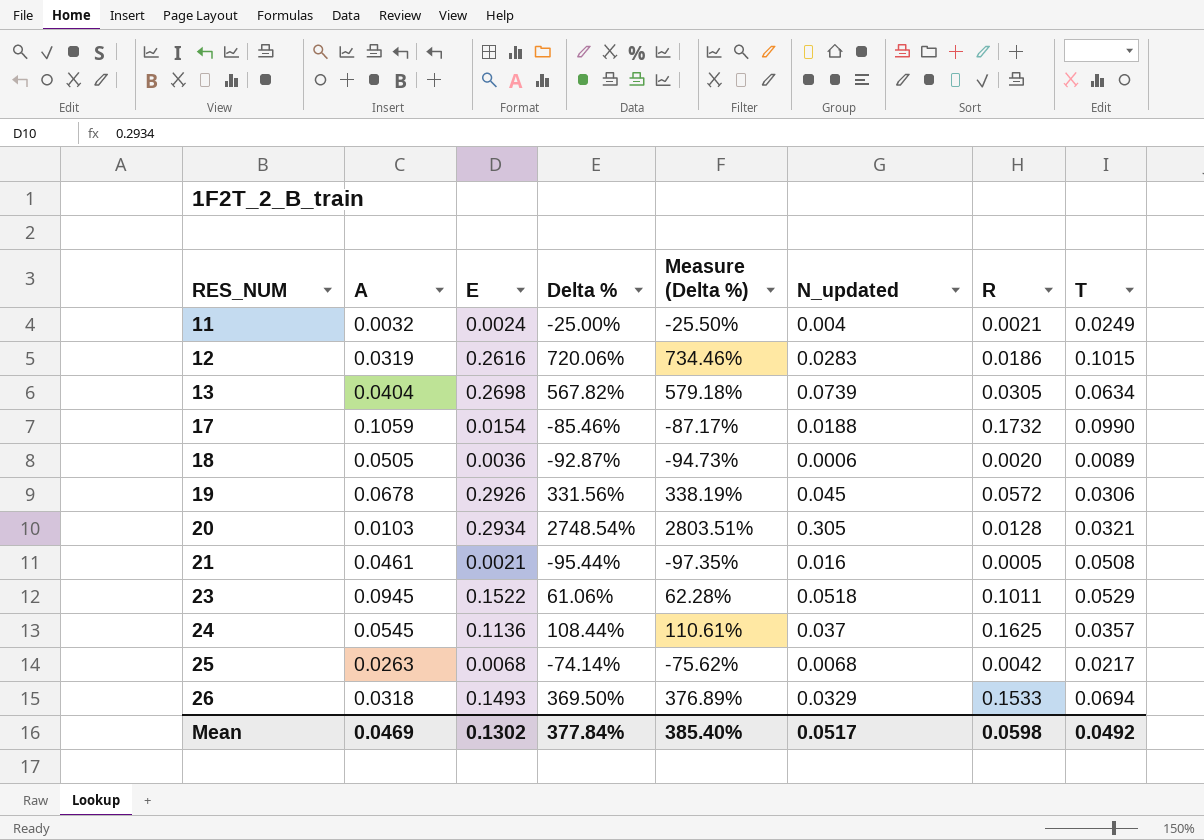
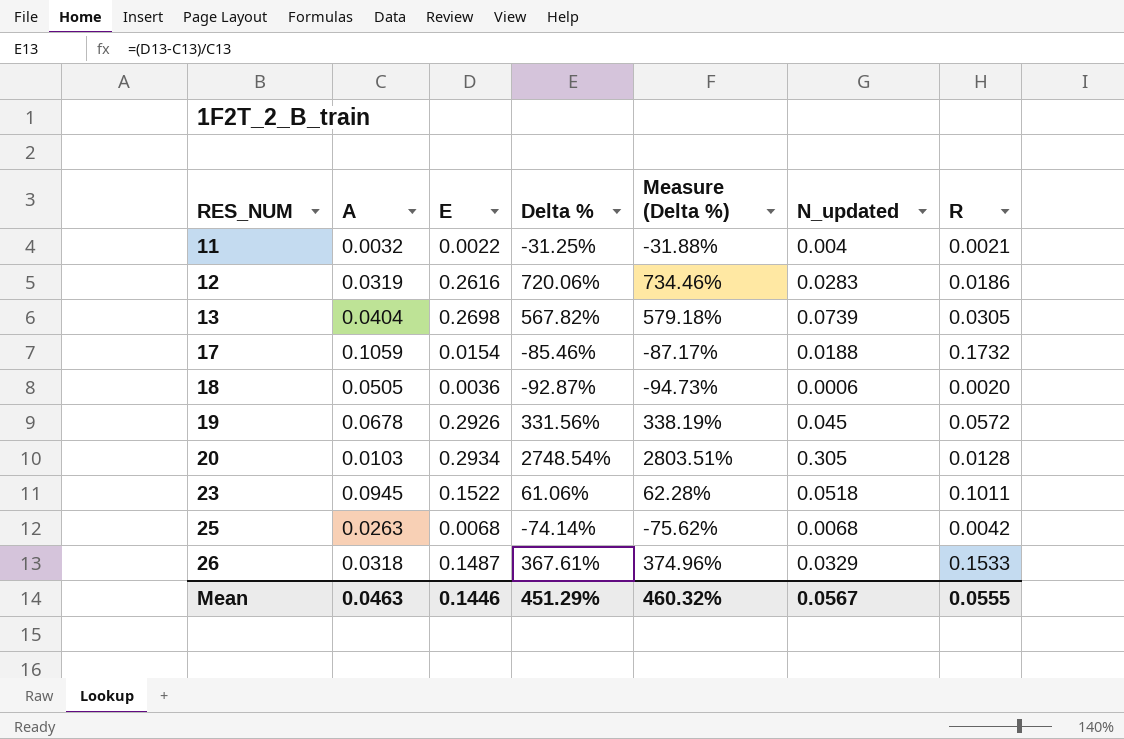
column T | position: 8 -> none
row 21: 0.0461 | 0.0021 | -95.44% | -97.35% | 0.016 | 0.0005 | 0.0508 -> none
row 24: 0.0545 | 0.1136 | 108.44% | 110.61% | 0.037 | 0.1625 | 0.0357 -> none
11 | E: 0.0024 -> 0.0022
11 | Delta %: -25.00% -> -31.25%
11 | Measure (Delta %): -25.50% -> -31.88%
26 | E: 0.1493 -> 0.1487
26 | Delta %: 369.50% -> 367.61%
26 | Measure (Delta %): 376.89% -> 374.96%
Mean | A: 0.0469 -> 0.0463
Mean | E: 0.1302 -> 0.1446
Mean | Delta %: 377.84% -> 451.29%
Mean | Measure (Delta %): 385.40% -> 460.32%
Mean | N_updated: 0.0517 -> 0.0567
Mean | R: 0.0598 -> 0.0555

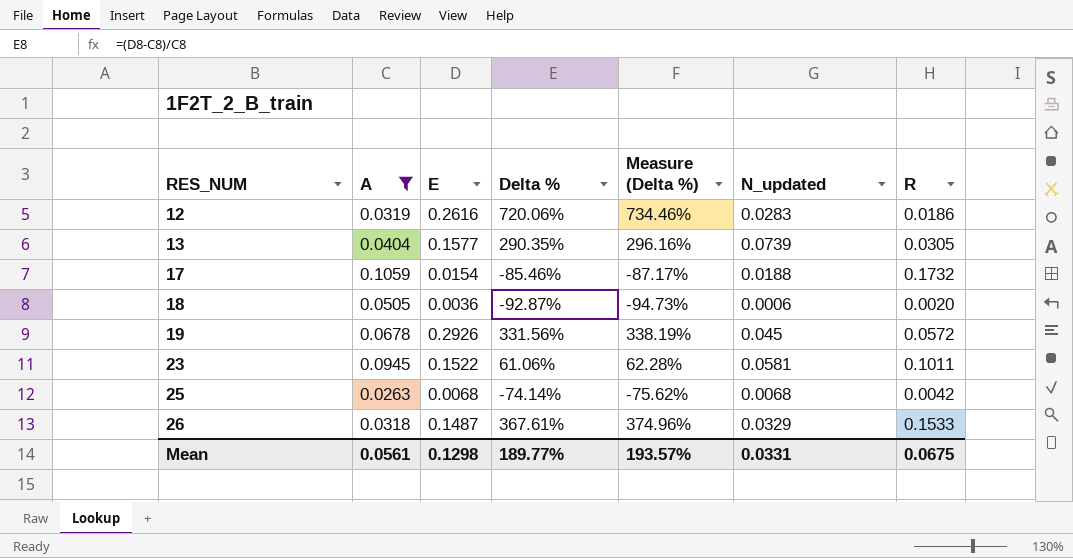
filter: none -> A >= 0.0263
13 | E: 0.2698 -> 0.1577
13 | Delta %: 567.82% -> 290.35%
13 | Measure (Delta %): 579.18% -> 296.16%
23 | N_updated: 0.0518 -> 0.0581
Mean | A: 0.0463 -> 0.0561
Mean | E: 0.1446 -> 0.1298
Mean | Delta %: 451.29% -> 189.77%
Mean | Measure (Delta %): 460.32% -> 193.57%
Mean | N_updated: 0.0567 -> 0.0331
Mean | R: 0.0555 -> 0.0675

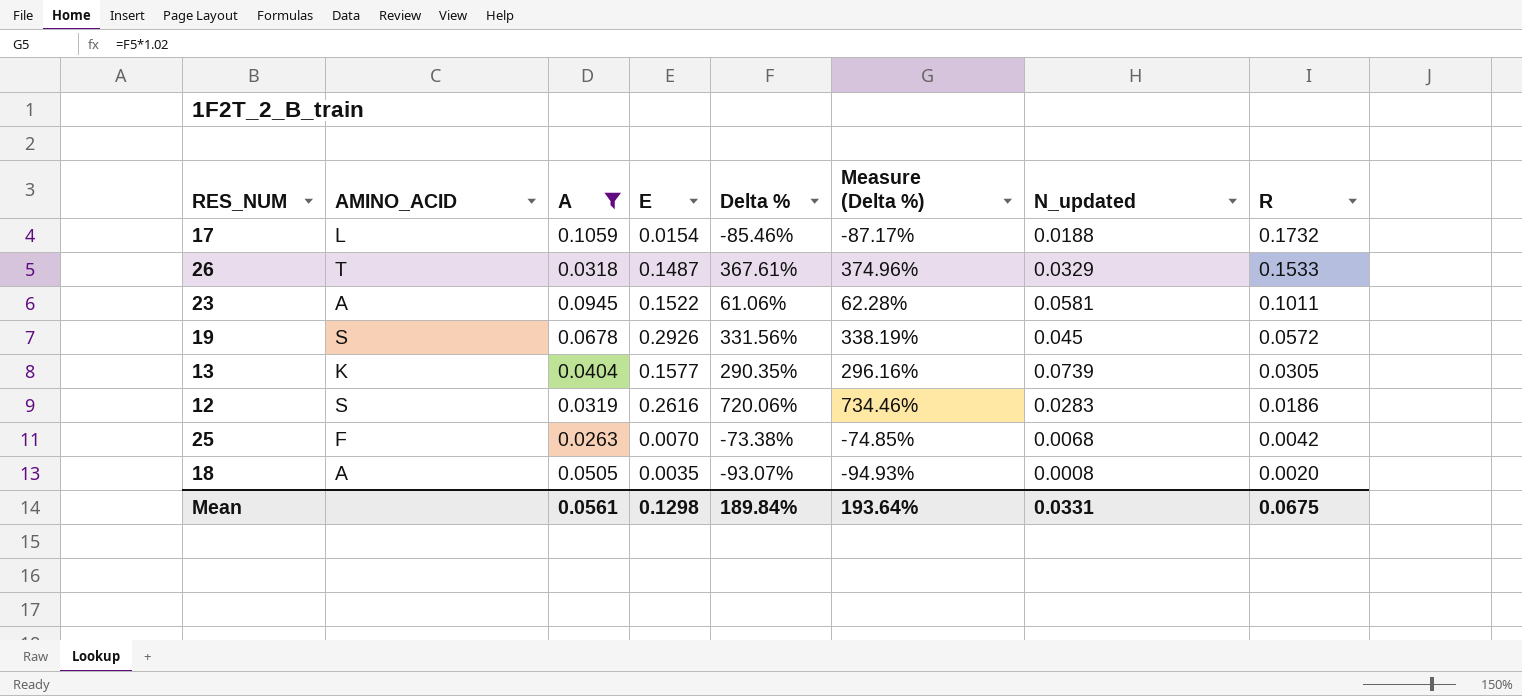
row order: RES_NUM ascending -> R descending
column AMINO_ACID | position: none -> 2
25 | E: 0.0068 -> 0.0070
25 | Delta %: -74.14% -> -73.38%
25 | Measure (Delta %): -75.62% -> -74.85%
18 | E: 0.0036 -> 0.0035
18 | Delta %: -92.87% -> -93.07%
18 | Measure (Delta %): -94.73% -> -94.93%
18 | N_updated: 0.0006 -> 0.0008
Mean | Delta %: 189.77% -> 189.84%
Mean | Measure (Delta %): 193.57% -> 193.64%

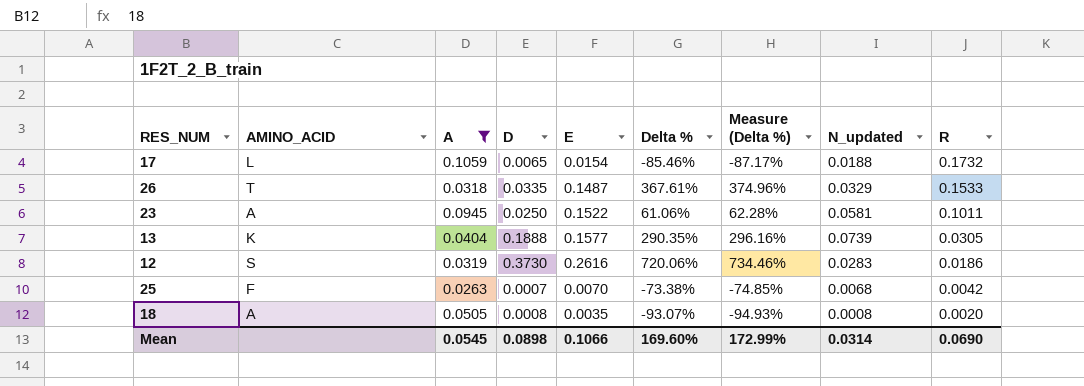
column D | position: none -> 4
row 19: S | 0.0678 | 0.2926 | 331.56% | 338.19% | 0.045 | 0.0572 -> none
Mean | A: 0.0561 -> 0.0545
Mean | E: 0.1298 -> 0.1066
Mean | Delta %: 189.84% -> 169.60%
Mean | Measure (Delta %): 193.64% -> 172.99%
Mean | N_updated: 0.0331 -> 0.0314
Mean | R: 0.0675 -> 0.0690

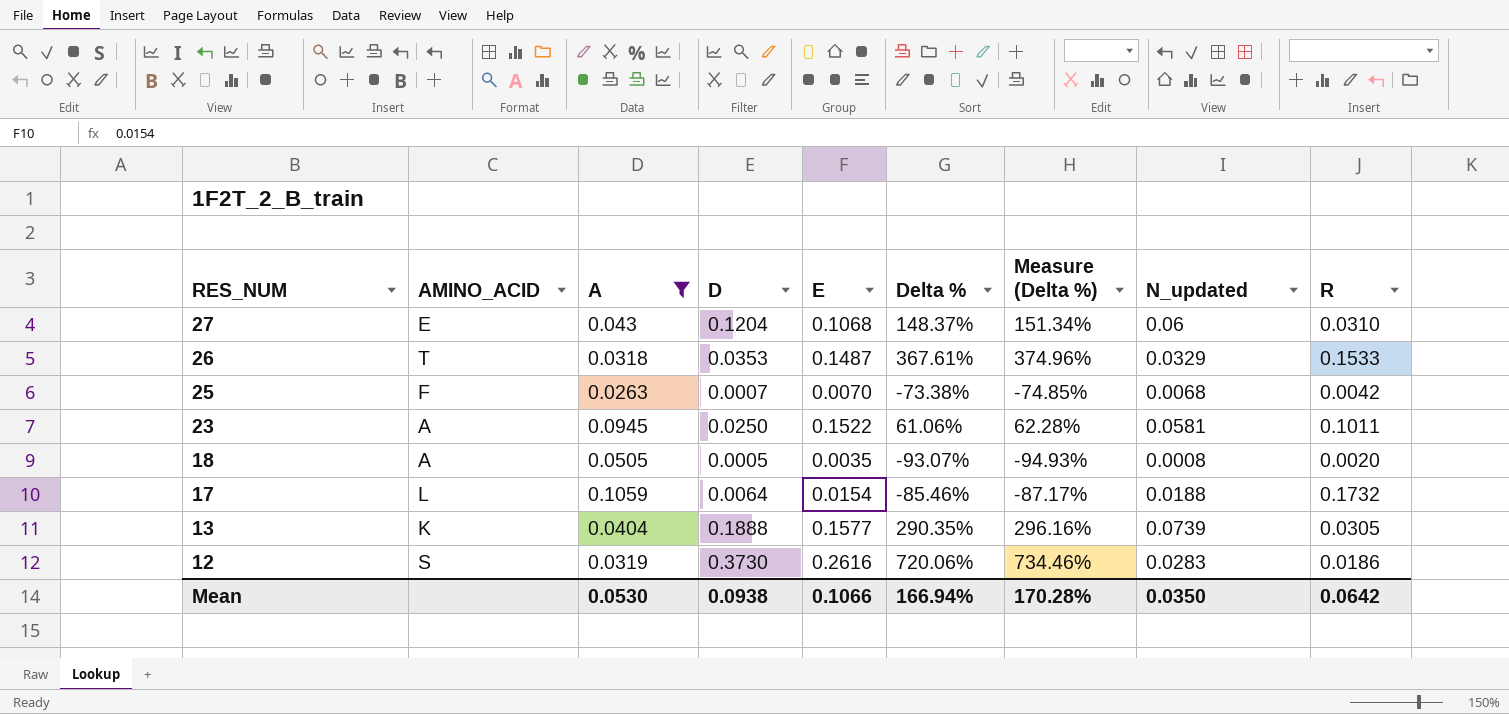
row order: R descending -> RES_NUM descending
row 27: none -> E | 0.043 | 0.1204 | 0.1068 | 148.37% | 151.34% | 0.06 | 0.0310
26 | D: 0.0335 -> 0.0353
18 | D: 0.0008 -> 0.0005
17 | D: 0.0065 -> 0.0064
Mean | A: 0.0545 -> 0.0530
Mean | D: 0.0898 -> 0.0938
Mean | Delta %: 169.60% -> 166.94%
Mean | Measure (Delta %): 172.99% -> 170.28%
Mean | N_updated: 0.0314 -> 0.0350
Mean | R: 0.0690 -> 0.0642

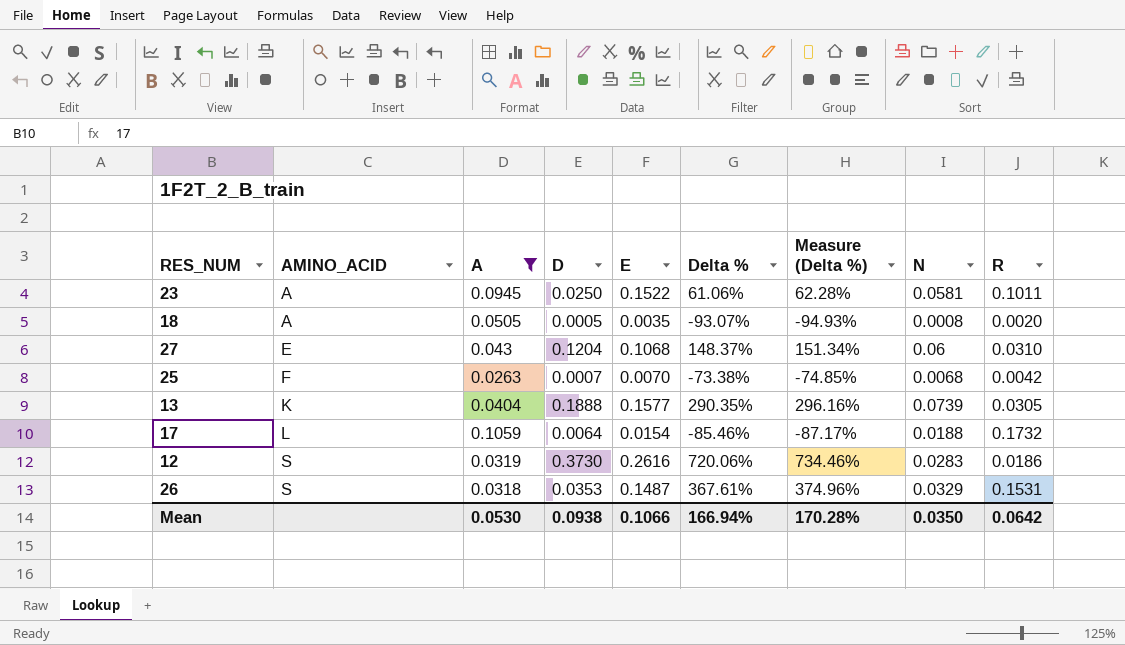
row order: RES_NUM descending -> AMINO_ACID ascending
column name: N_updated -> N
26 | AMINO_ACID: T -> S
26 | R: 0.1533 -> 0.1531

